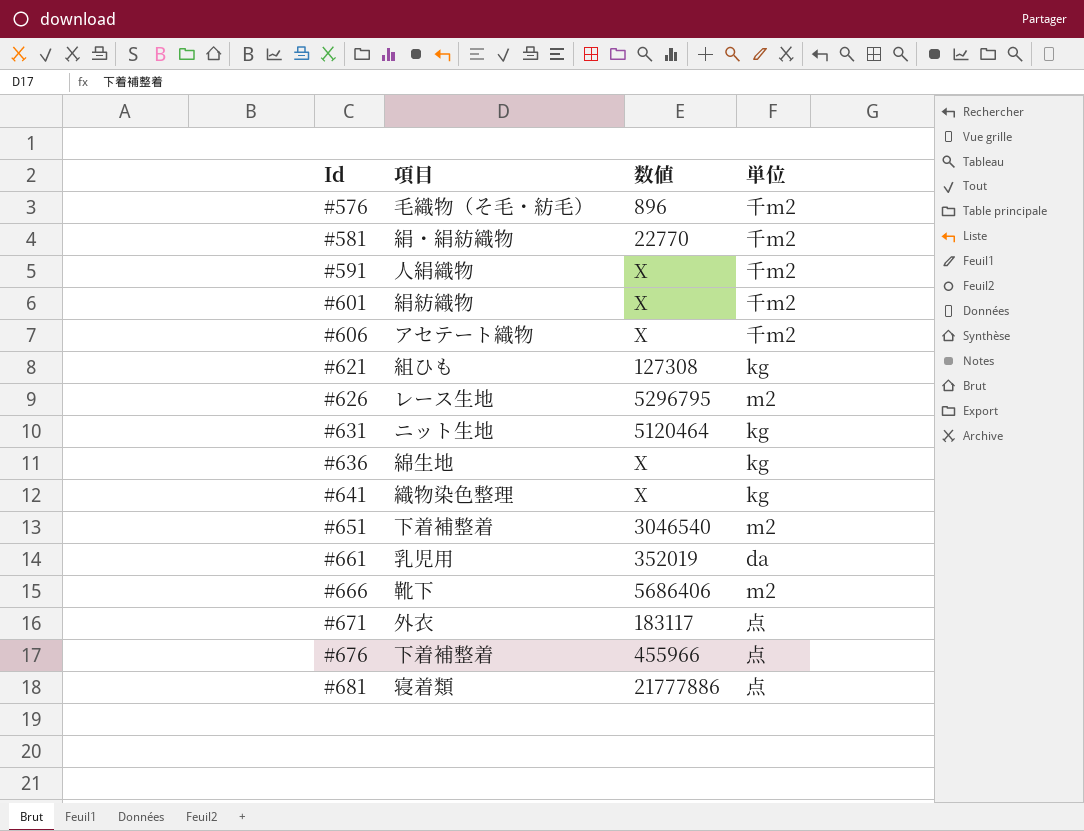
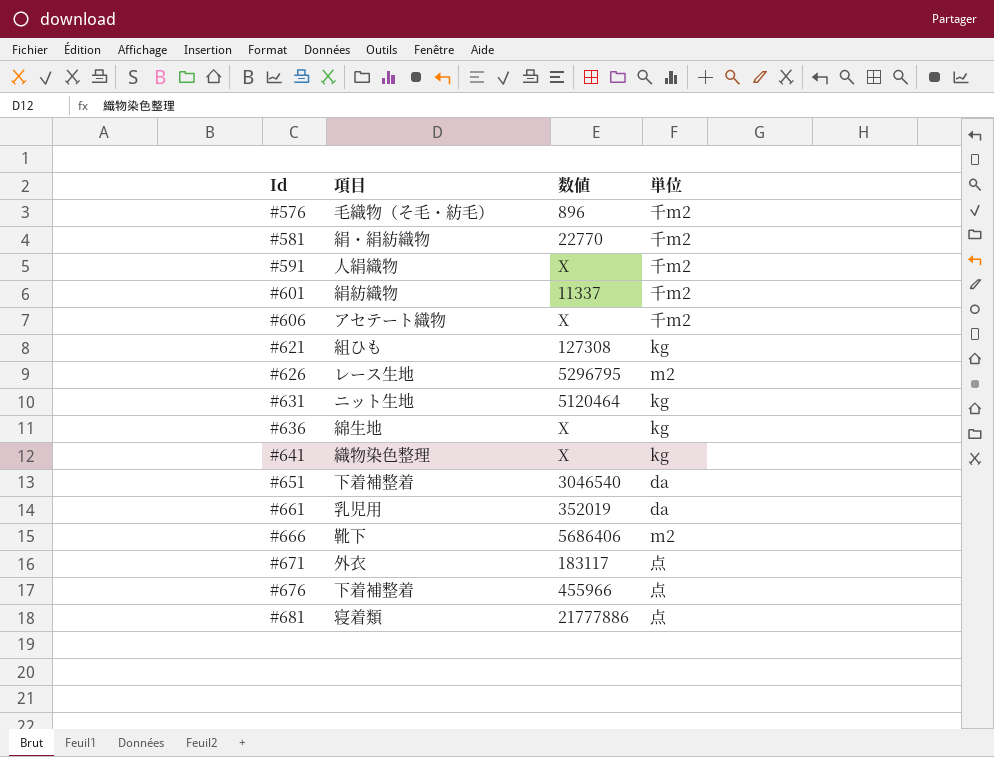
#601 | 数値: X -> 11337
#651 | 単位: m2 -> da

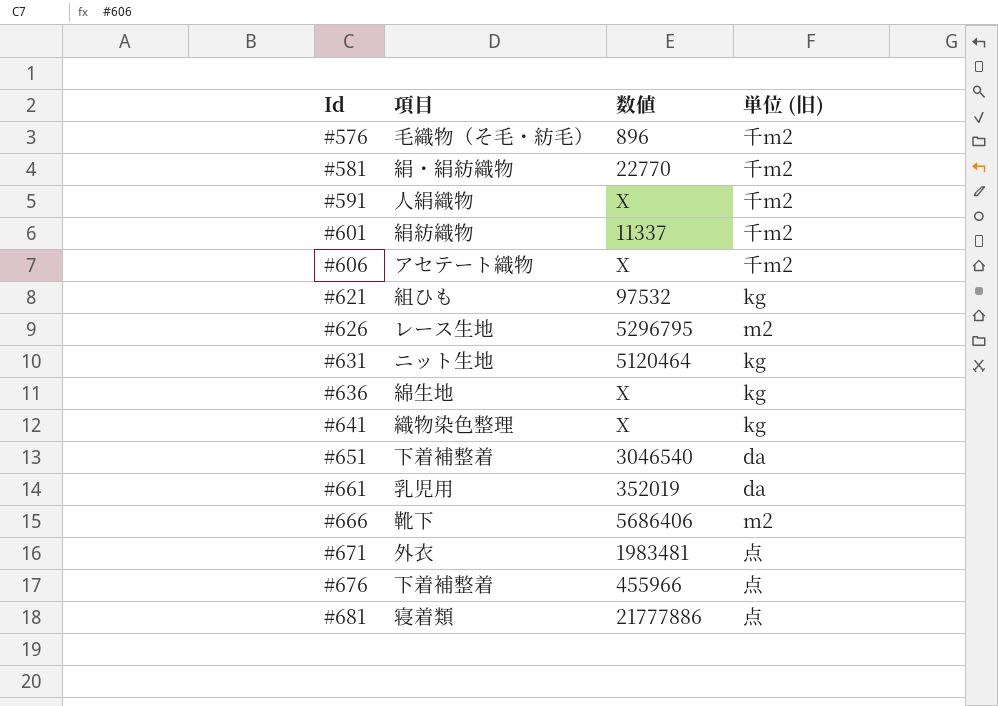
column name: 単位 -> 単位 (旧)
#621 | 数値: 127308 -> 97532
#671 | 数値: 183117 -> 1983481

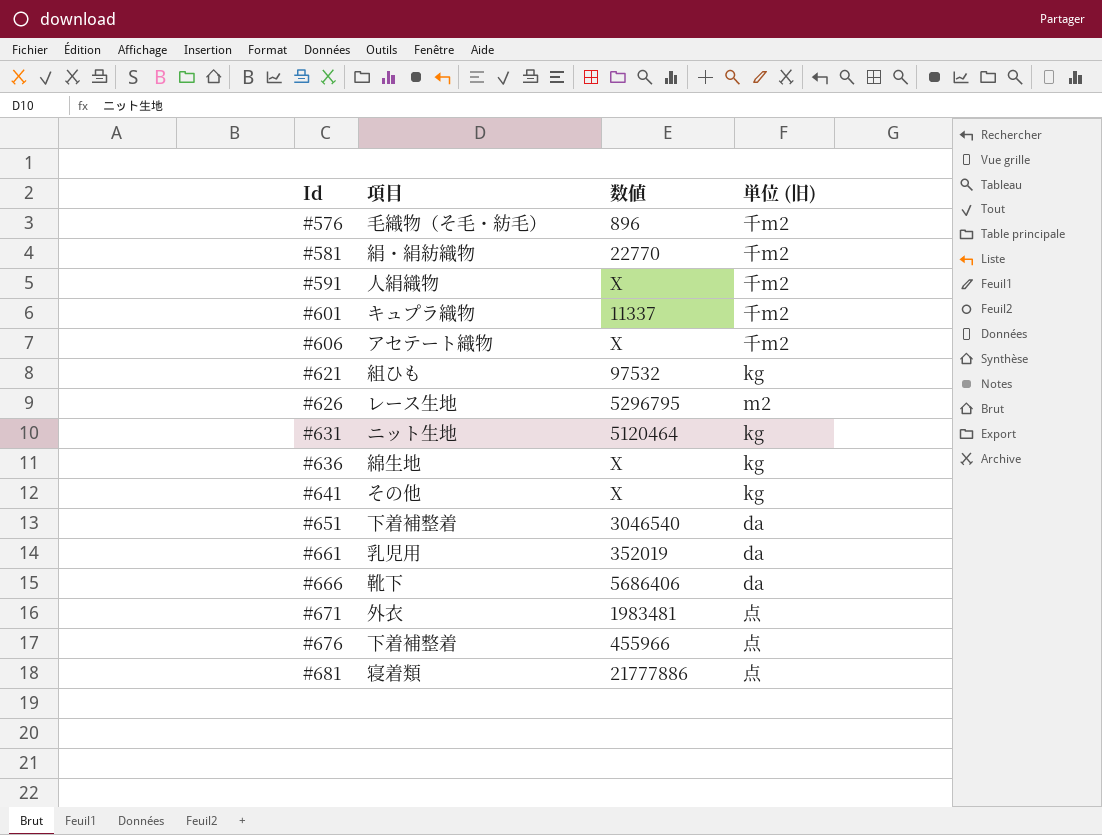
#601 | 項目: 絹紡織物 -> キュプラ織物
#641 | 項目: 織物染色整理 -> その他
#666 | 単位 (旧): m2 -> da

